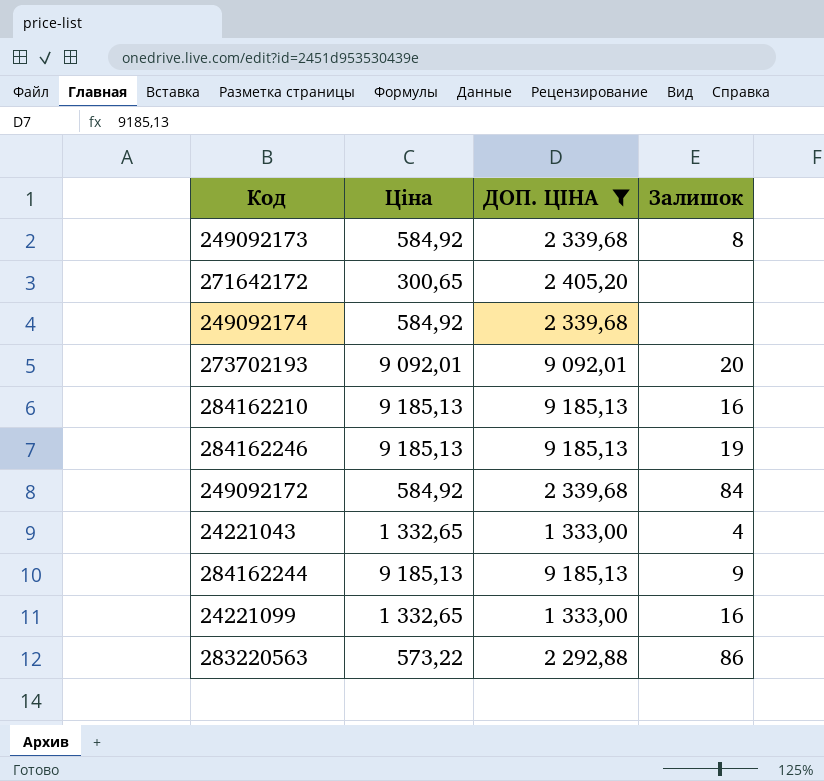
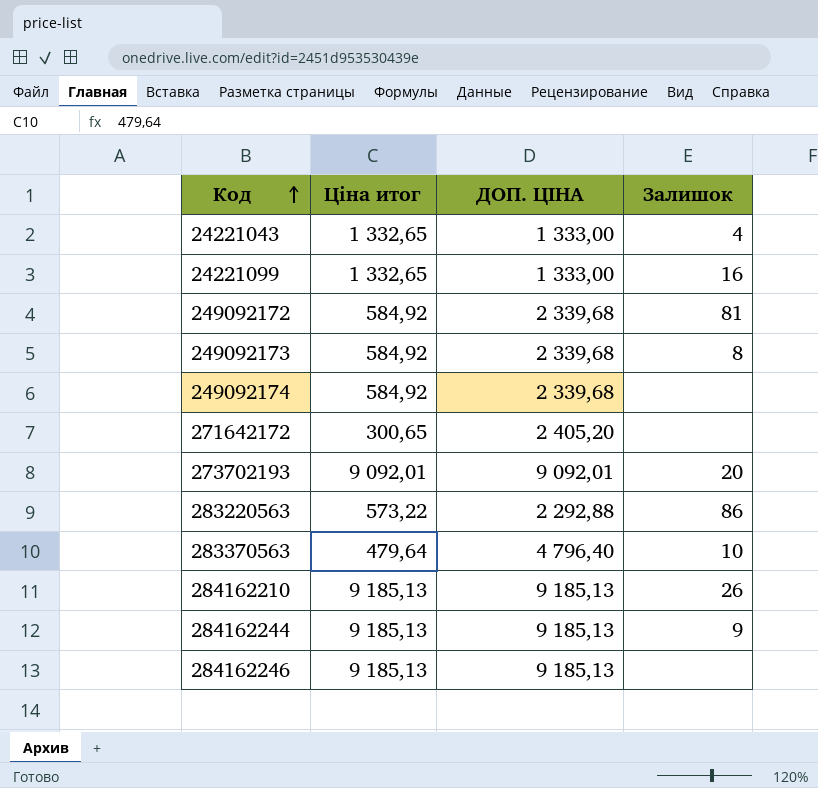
filter: ДОП. ЦІНА != 4 796,40 -> none
row order: none -> Код ascending
column name: Ціна -> Ціна итог
249092172 | Залишок: 84 -> 81
284162210 | Залишок: 16 -> 26
284162246 | Залишок: 19 -> none

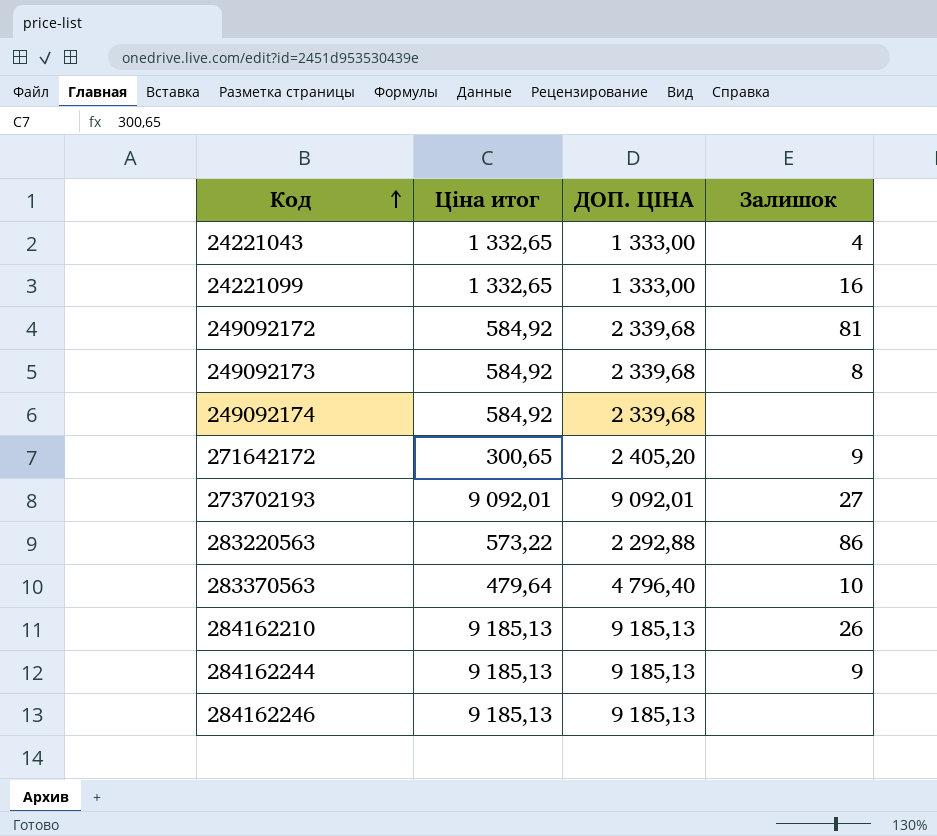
271642172 | Залишок: none -> 9
273702193 | Залишок: 20 -> 27

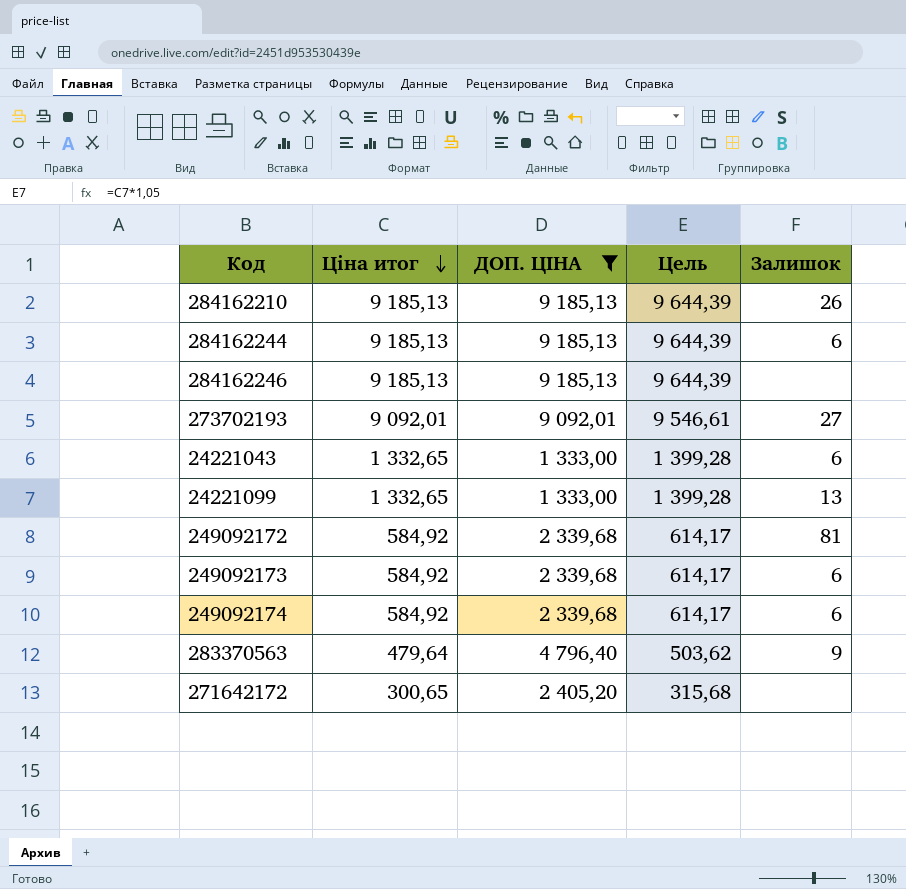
filter: none -> ДОП. ЦІНА != 2 292,88
row order: Код ascending -> Ціна итог descending
column Цель | formula: none -> [Ціна итог] * 1,05
284162244 | Залишок: 9 -> 6
24221043 | Залишок: 4 -> 6
24221099 | Залишок: 16 -> 13
249092173 | Залишок: 8 -> 6
249092174 | Залишок: none -> 6
283370563 | Залишок: 10 -> 9
271642172 | Залишок: 9 -> none

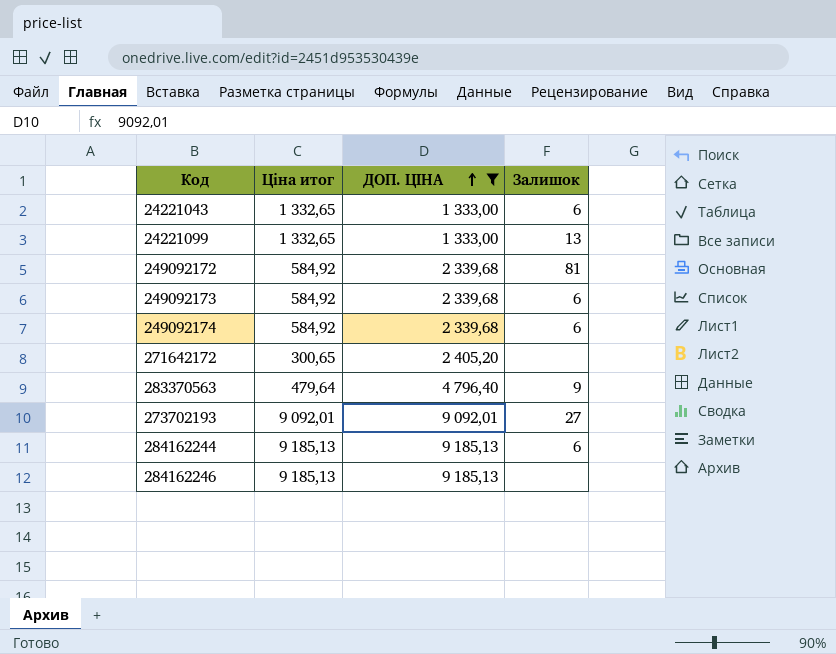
row order: Ціна итог descending -> ДОП. ЦІНА ascending
column Цель | formula: [Ціна итог] * 1,05 -> none
row 284162210: 9 185,13 | 9 185,13 | 9 644,39 | 26 -> none

